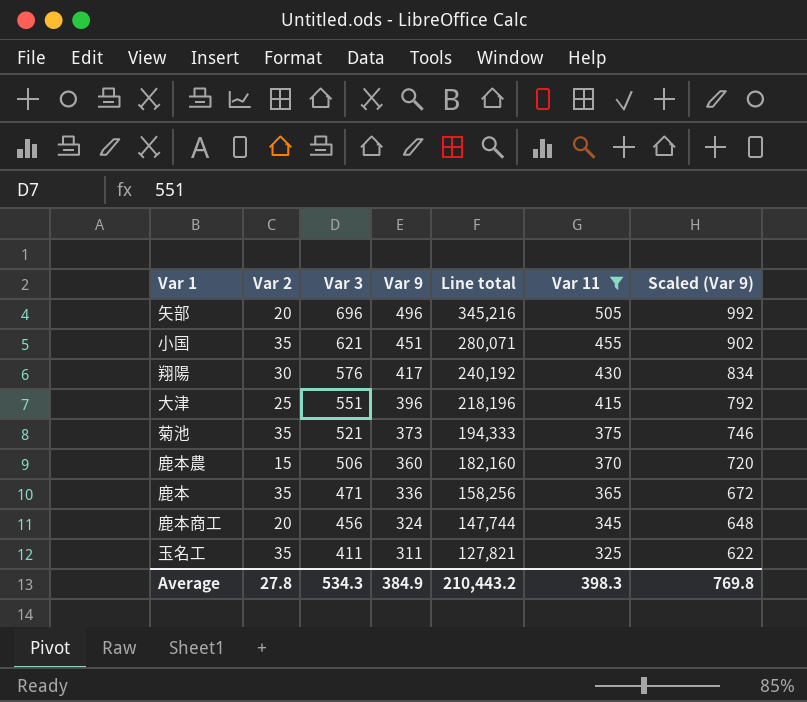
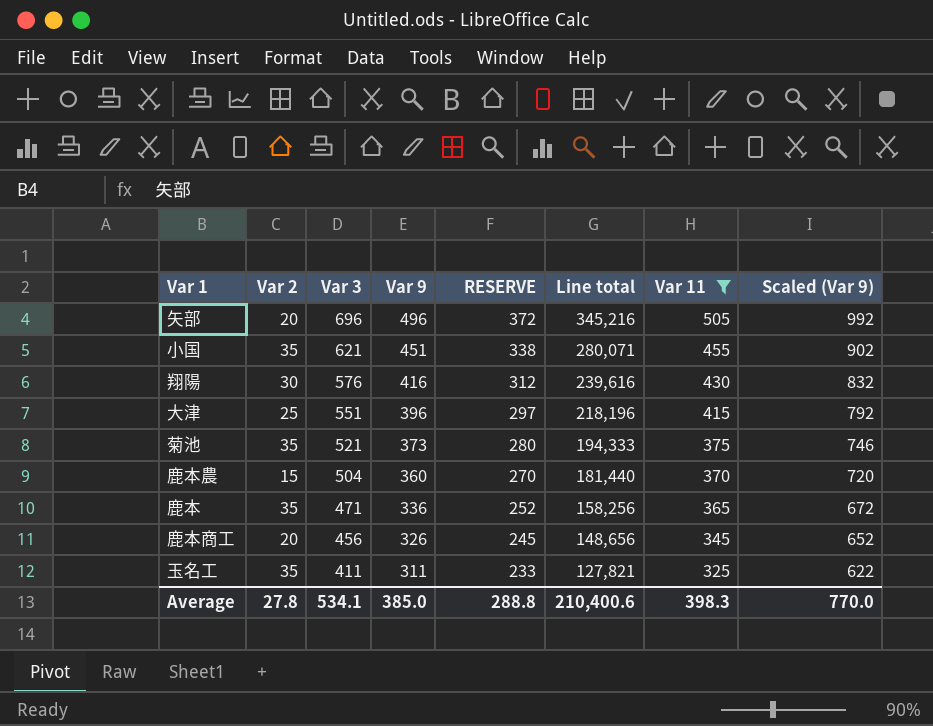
column RESERVE | formula: none -> [Var 9] * 0.75
翔陽 | Var 9: 417 -> 416
翔陽 | Line total: 240,192 -> 239,616
翔陽 | Scaled (Var 9): 834 -> 832
鹿本農 | Var 3: 506 -> 504
鹿本農 | Line total: 182,160 -> 181,440
鹿本商工 | Var 9: 324 -> 326
鹿本商工 | Line total: 147,744 -> 148,656
鹿本商工 | Scaled (Var 9): 648 -> 652
Average | Var 3: 534.3 -> 534.1
Average | Var 9: 384.9 -> 385.0
Average | Line total: 210,443.2 -> 210,400.6
Average | Scaled (Var 9): 769.8 -> 770.0

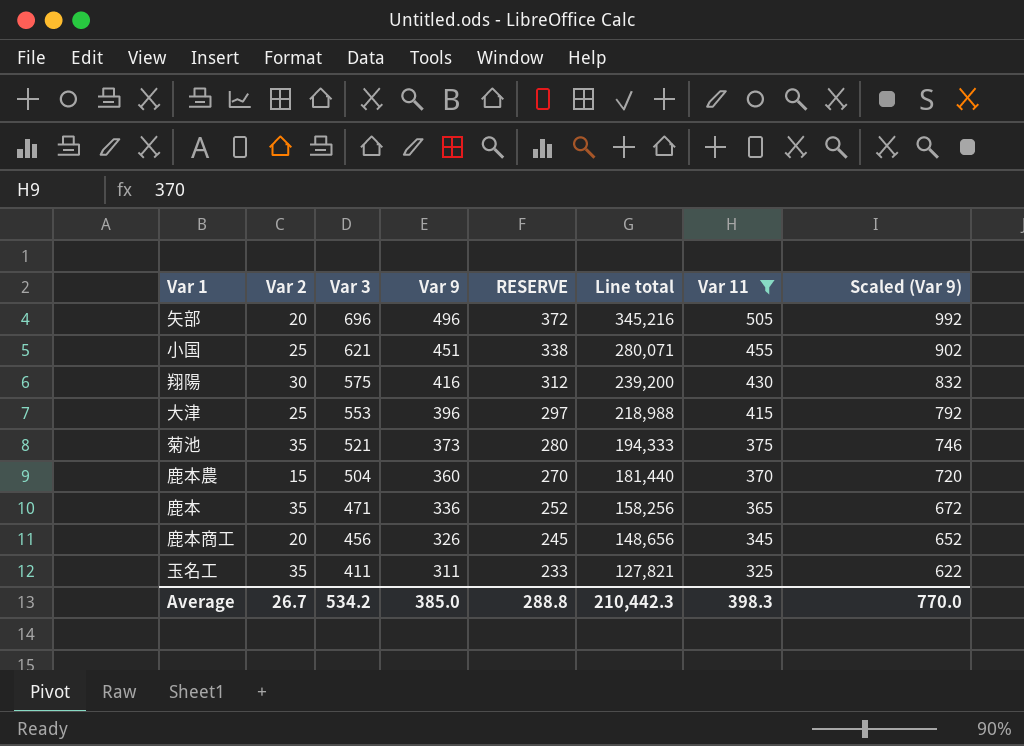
小国 | Var 2: 35 -> 25
翔陽 | Var 3: 576 -> 575
翔陽 | Line total: 239,616 -> 239,200
大津 | Var 3: 551 -> 553
大津 | Line total: 218,196 -> 218,988
Average | Var 2: 27.8 -> 26.7
Average | Var 3: 534.1 -> 534.2
Average | Line total: 210,400.6 -> 210,442.3

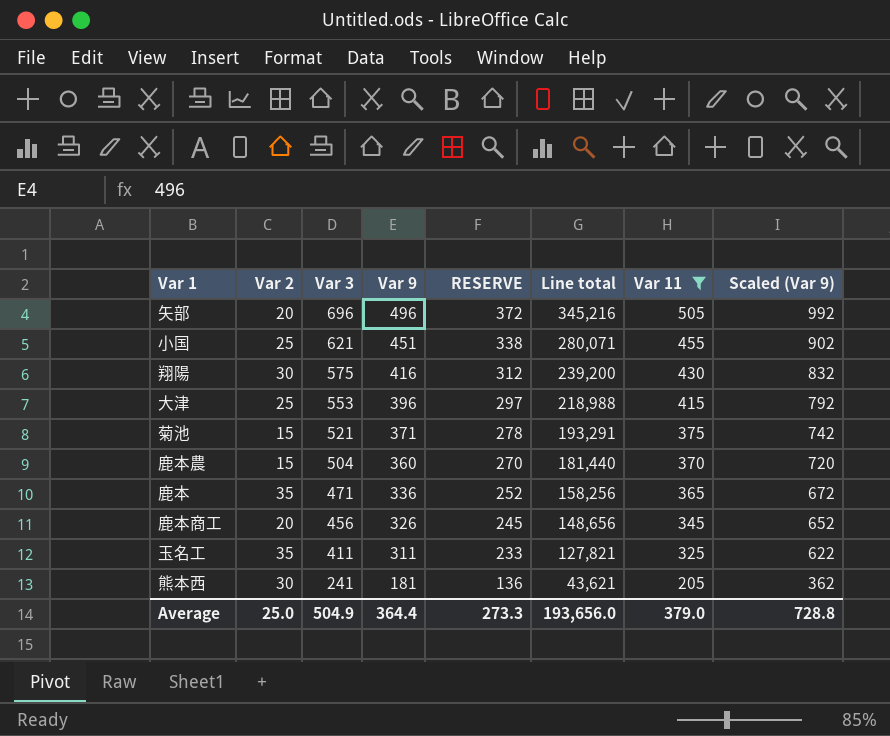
菊池 | Var 2: 35 -> 15
菊池 | Var 9: 373 -> 371
菊池 | RESERVE: 280 -> 278
菊池 | Line total: 194,333 -> 193,291
菊池 | Scaled (Var 9): 746 -> 742
row 熊本西: none -> 30 | 241 | 181 | 136 | 43,621 | 205 | 362
Average | Var 2: 26.7 -> 25.0
Average | Var 3: 534.2 -> 504.9
Average | Var 9: 385.0 -> 364.4
Average | RESERVE: 288.8 -> 273.3
Average | Line total: 210,442.3 -> 193,656.0
Average | Var 11: 398.3 -> 379.0
Average | Scaled (Var 9): 770.0 -> 728.8

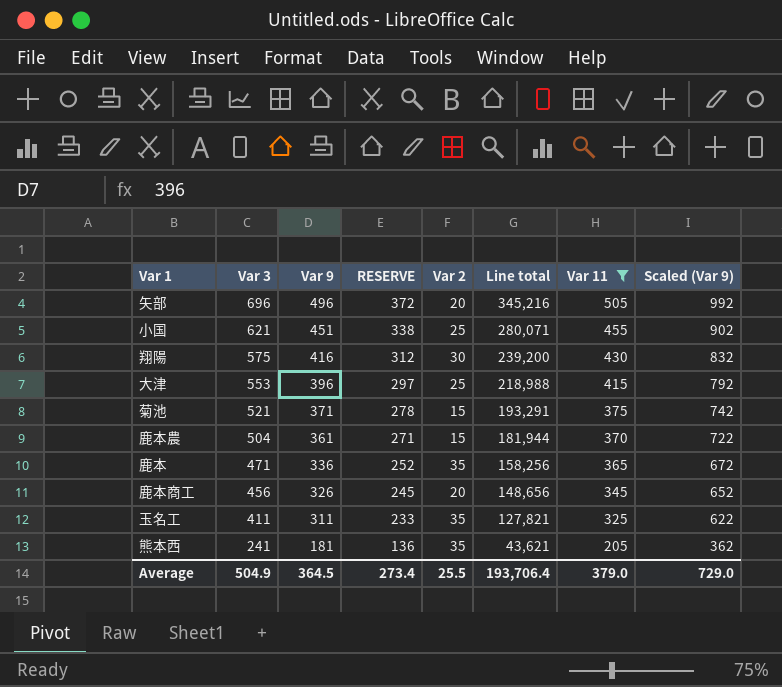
column Var 2 | position: 2 -> 5
鹿本農 | Var 9: 360 -> 361
鹿本農 | RESERVE: 270 -> 271
鹿本農 | Line total: 181,440 -> 181,944
鹿本農 | Scaled (Var 9): 720 -> 722
熊本西 | Var 2: 30 -> 35
Average | Var 9: 364.4 -> 364.5
Average | RESERVE: 273.3 -> 273.4
Average | Var 2: 25.0 -> 25.5
Average | Line total: 193,656.0 -> 193,706.4
Average | Scaled (Var 9): 728.8 -> 729.0

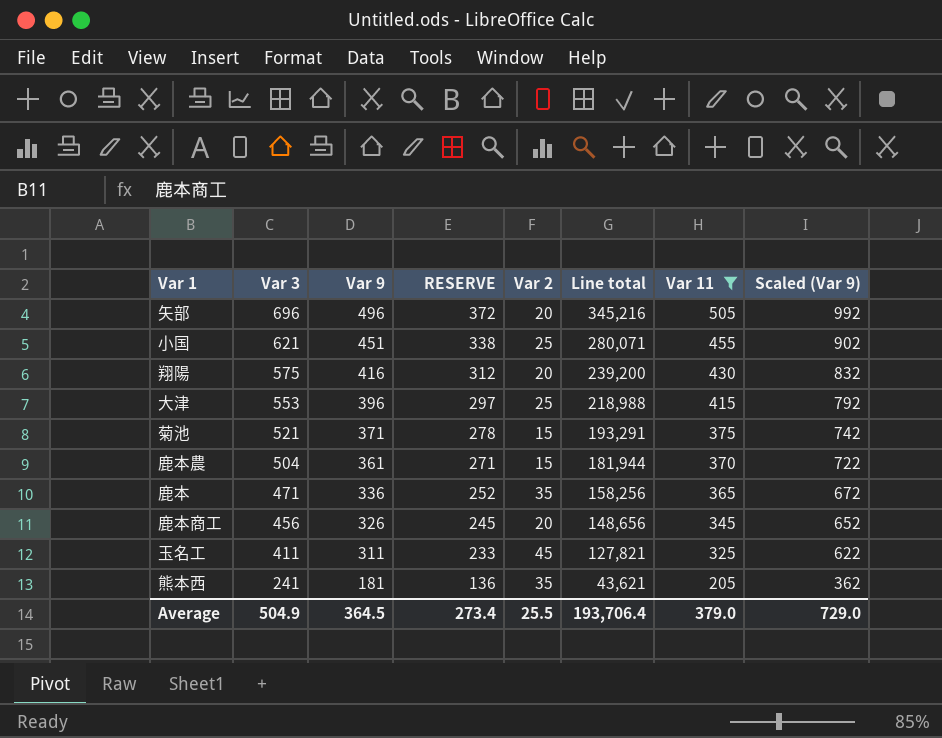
翔陽 | Var 2: 30 -> 20
玉名工 | Var 2: 35 -> 45

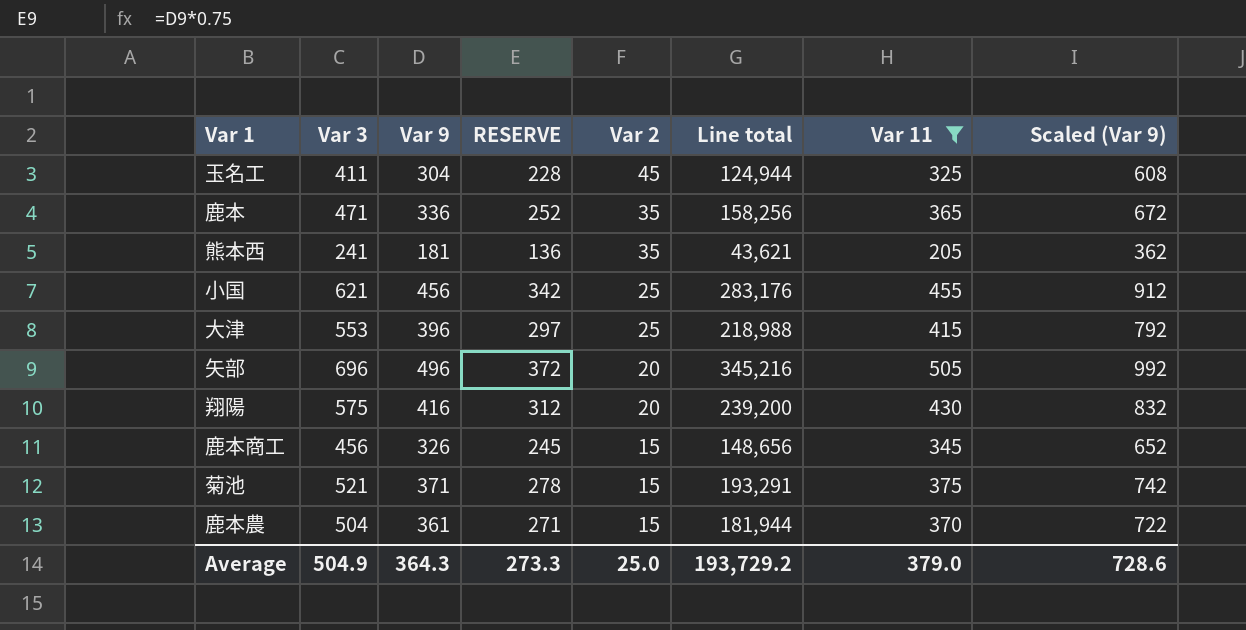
row order: Var 3 descending -> Var 2 descending
玉名工 | Var 9: 311 -> 304
玉名工 | RESERVE: 233 -> 228
玉名工 | Line total: 127,821 -> 124,944
玉名工 | Scaled (Var 9): 622 -> 608
小国 | Var 9: 451 -> 456
小国 | RESERVE: 338 -> 342
小国 | Line total: 280,071 -> 283,176
小国 | Scaled (Var 9): 902 -> 912
鹿本商工 | Var 2: 20 -> 15
Average | Var 9: 364.5 -> 364.3
Average | RESERVE: 273.4 -> 273.3
Average | Var 2: 25.5 -> 25.0
Average | Line total: 193,706.4 -> 193,729.2
Average | Scaled (Var 9): 729.0 -> 728.6

